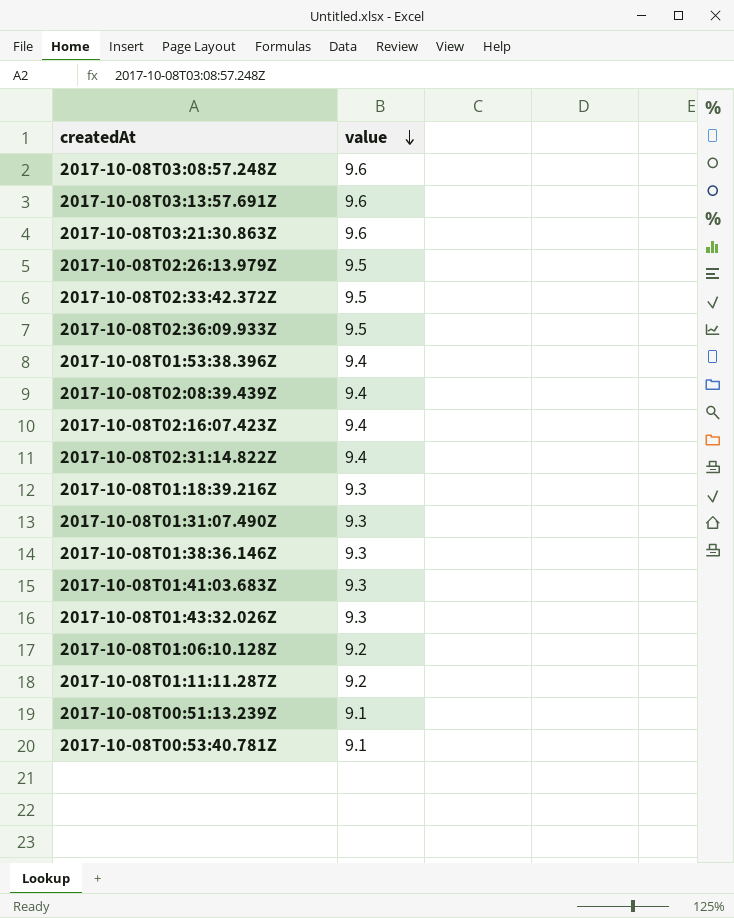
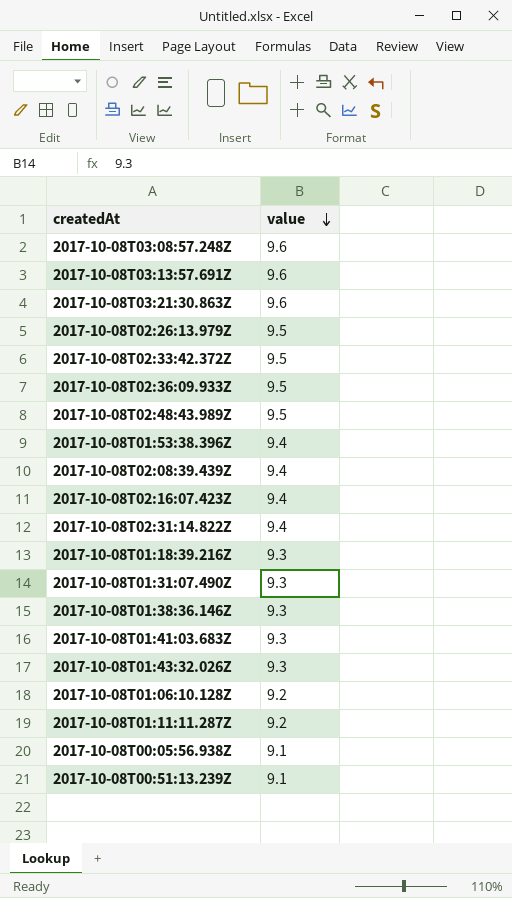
row 2017-10-08T00:53:40.781Z: 9.1 -> none
row 2017-10-08T02:48:43.989Z: none -> 9.5
row 2017-10-08T00:05:56.938Z: none -> 9.1

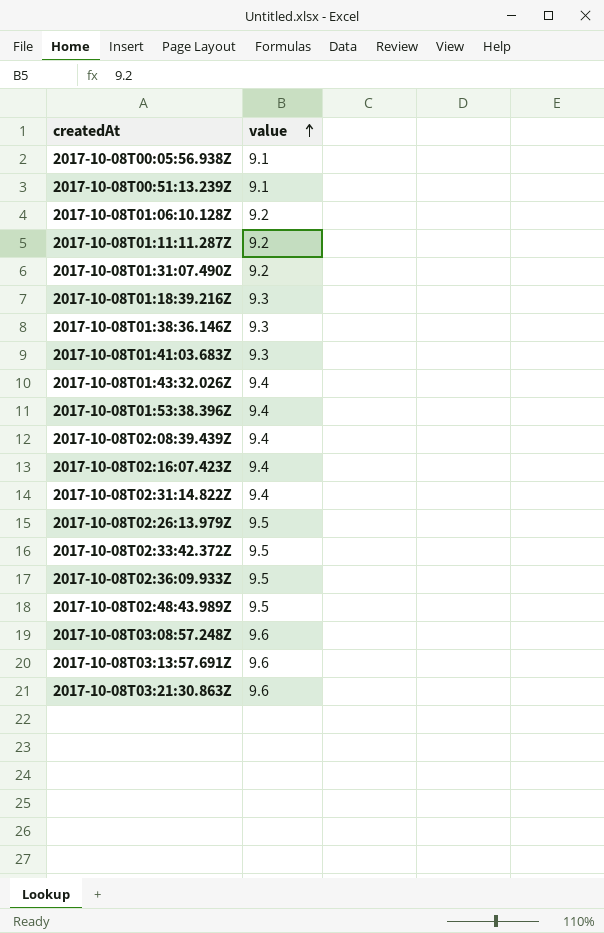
row order: value descending -> value ascending
2017-10-08T01:31:07.490Z | value: 9.3 -> 9.2
2017-10-08T01:43:32.026Z | value: 9.3 -> 9.4

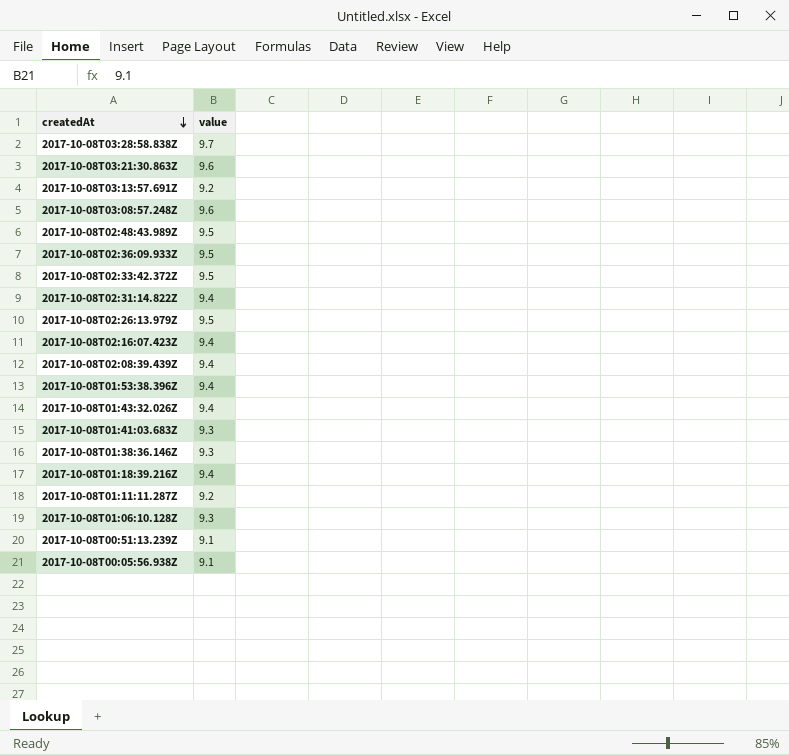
row order: value ascending -> createdAt descending
row 2017-10-08T01:31:07.490Z: 9.2 -> none
row 2017-10-08T03:28:58.838Z: none -> 9.7
2017-10-08T03:13:57.691Z | value: 9.6 -> 9.2
2017-10-08T01:18:39.216Z | value: 9.3 -> 9.4
2017-10-08T01:06:10.128Z | value: 9.2 -> 9.3

